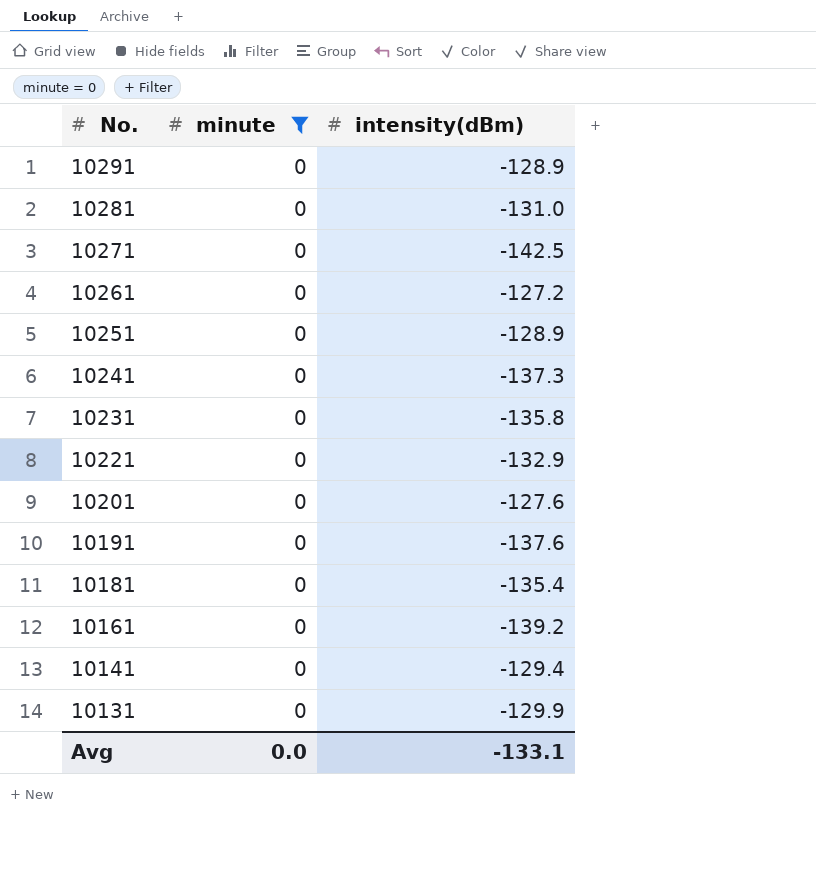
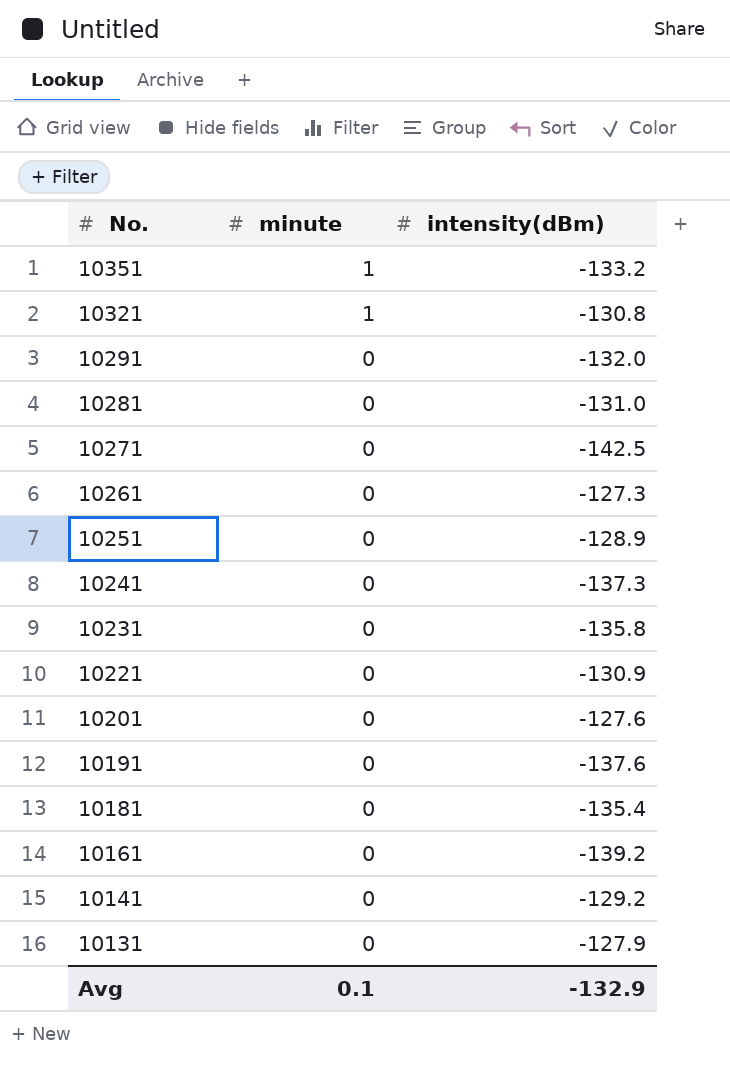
filter: minute = 0 -> none
10291 | intensity(dBm): -128.9 -> -132.0
10261 | intensity(dBm): -127.2 -> -127.3
10221 | intensity(dBm): -132.9 -> -130.9
10141 | intensity(dBm): -129.4 -> -129.2
10131 | intensity(dBm): -129.9 -> -127.9
Avg | minute: 0.0 -> 0.1
Avg | intensity(dBm): -133.1 -> -132.9

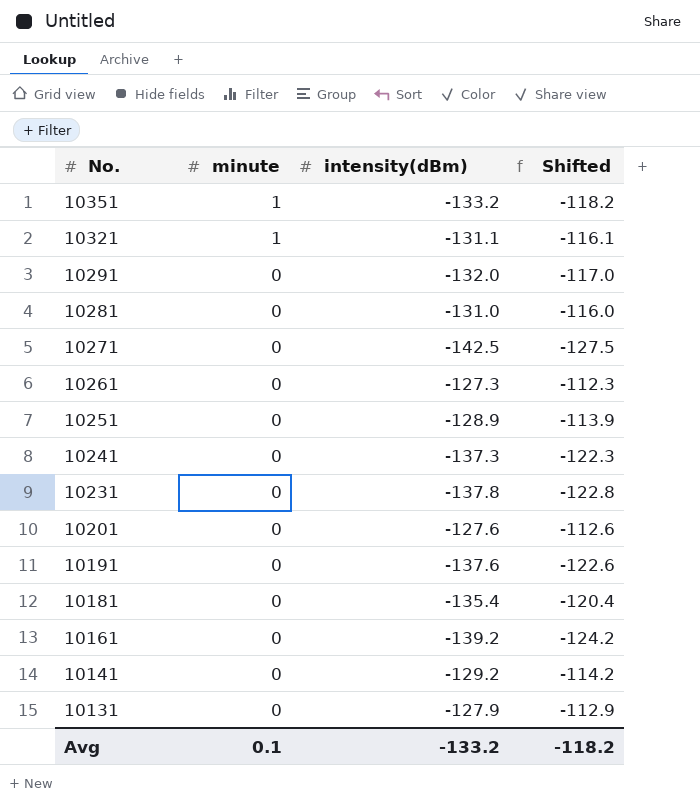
column Shifted | formula: none -> [intensity(dBm)] + 15
row 10221: 0 | -130.9 -> none
10321 | intensity(dBm): -130.8 -> -131.1
10231 | intensity(dBm): -135.8 -> -137.8
Avg | intensity(dBm): -132.9 -> -133.2

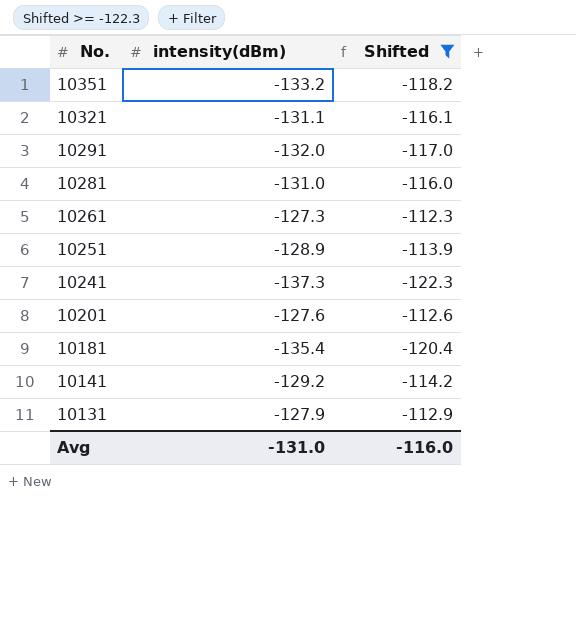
filter: none -> Shifted >= -122.3
column minute | position: 2 -> none
Avg | intensity(dBm): -133.2 -> -131.0
Avg | Shifted: -118.2 -> -116.0

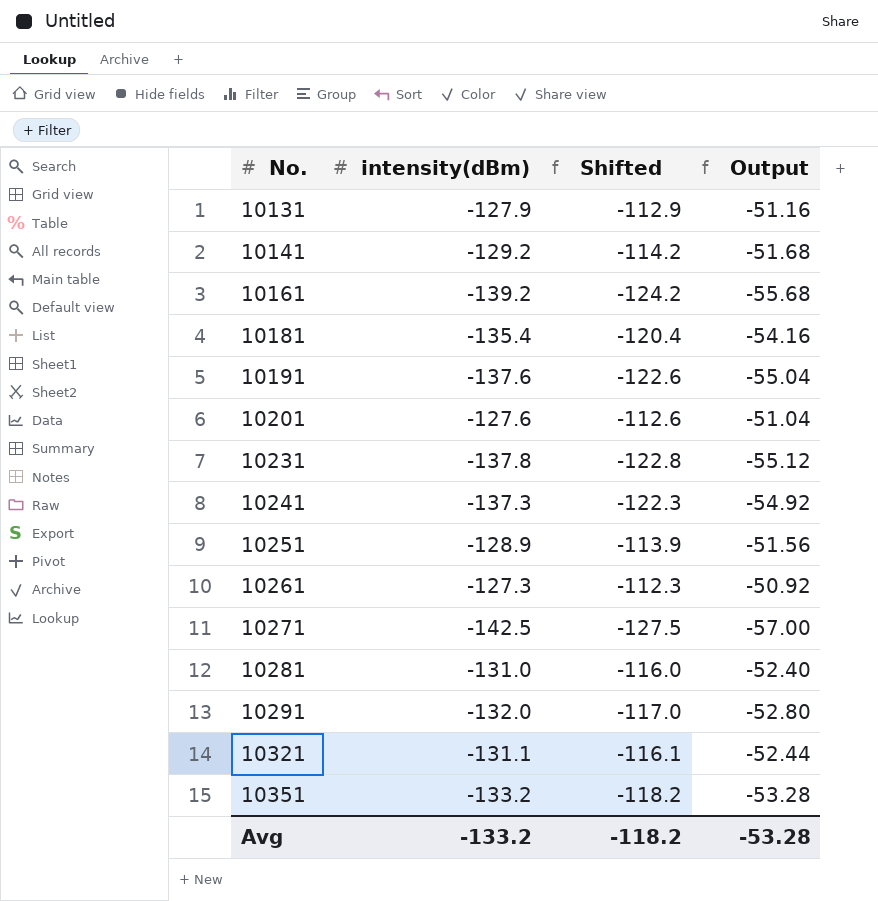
filter: Shifted >= -122.3 -> none
row order: No. descending -> No. ascending
column Output | formula: none -> [intensity(dBm)] * 0.4
Avg | intensity(dBm): -131.0 -> -133.2
Avg | Shifted: -116.0 -> -118.2

